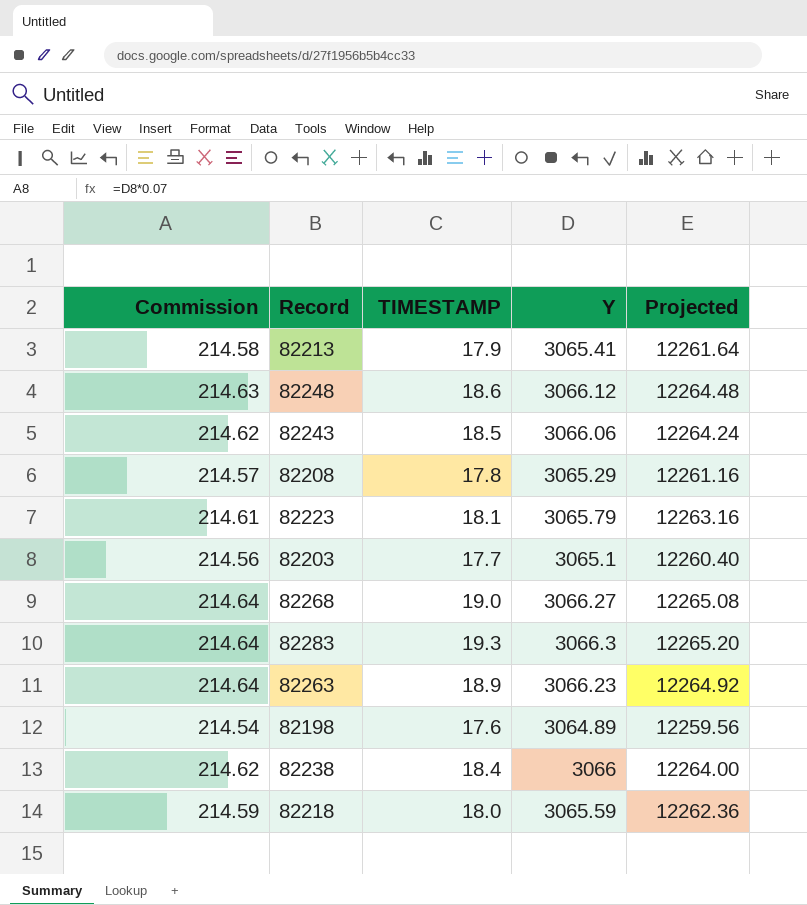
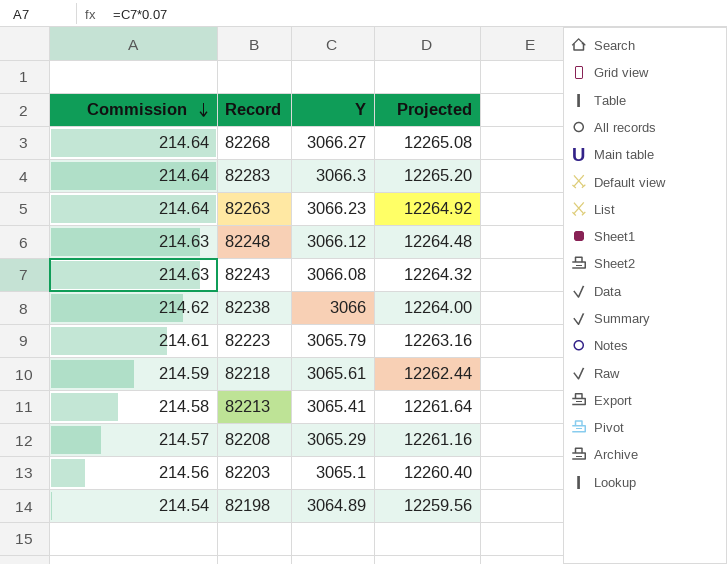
row order: none -> Commission descending
column TIMESTAMP | position: 3 -> none
82243 | Commission: 214.62 -> 214.63
82243 | Y: 3066.06 -> 3066.08
82243 | Projected: 12264.24 -> 12264.32
82218 | Y: 3065.59 -> 3065.61
82218 | Projected: 12262.36 -> 12262.44

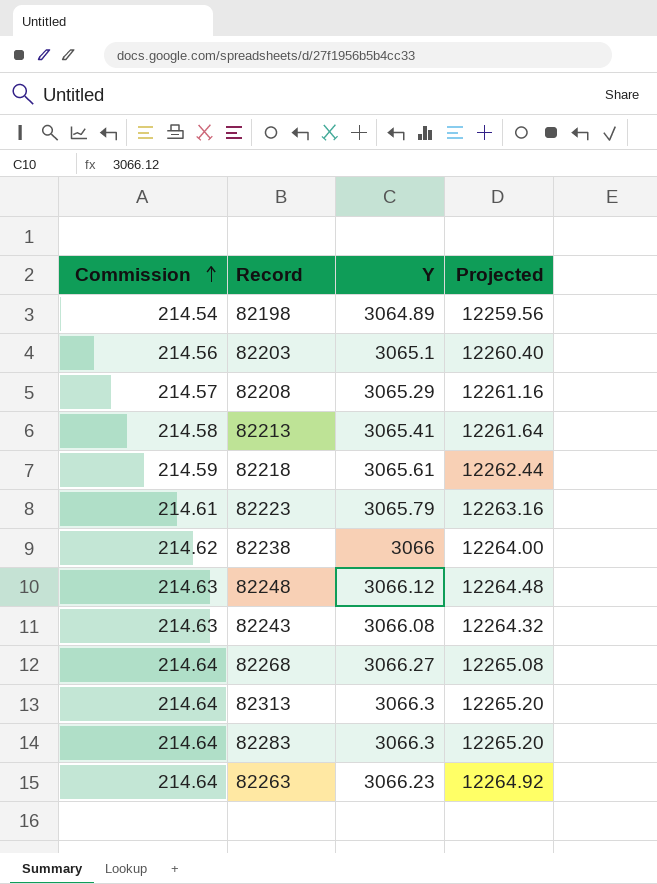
row order: Commission descending -> Commission ascending
row 82313: none -> 214.64 | 3066.3 | 12265.20

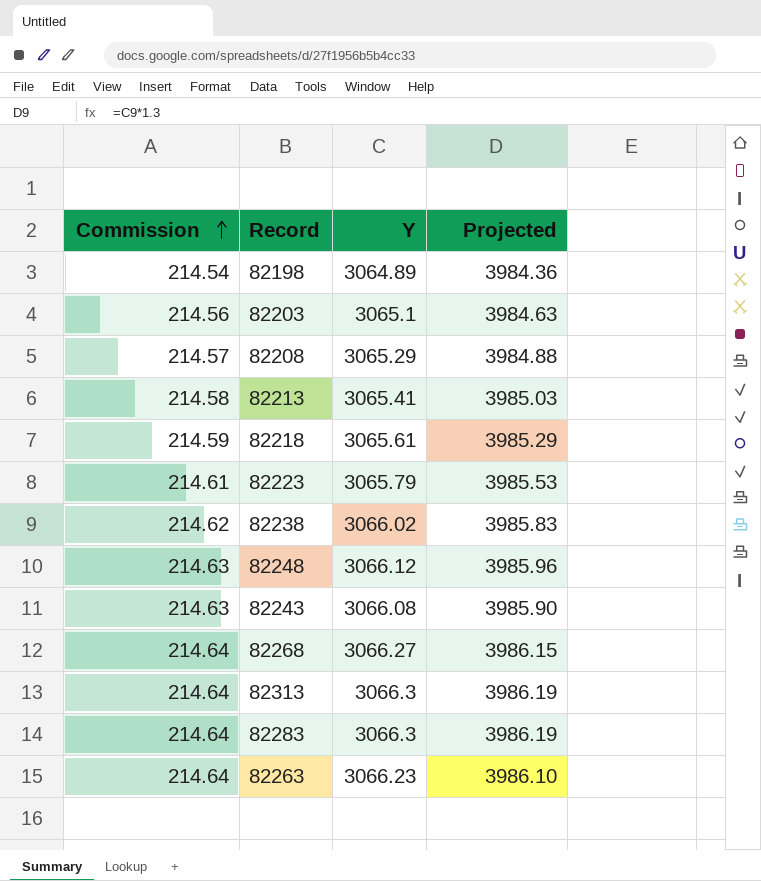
column Projected | formula: [Y] * 4 -> [Y] * 1.3
82238 | Y: 3066 -> 3066.02

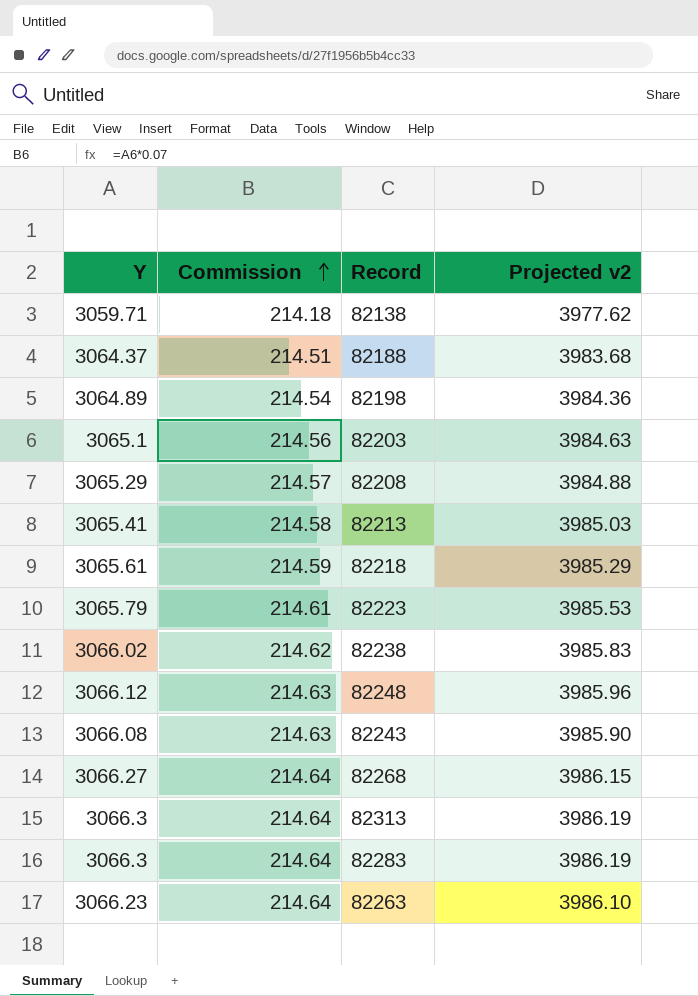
column Y | position: 3 -> 1
column name: Projected -> Projected v2
row 82138: none -> 3059.71 | 214.18 | 3977.62
row 82188: none -> 3064.37 | 214.51 | 3983.68

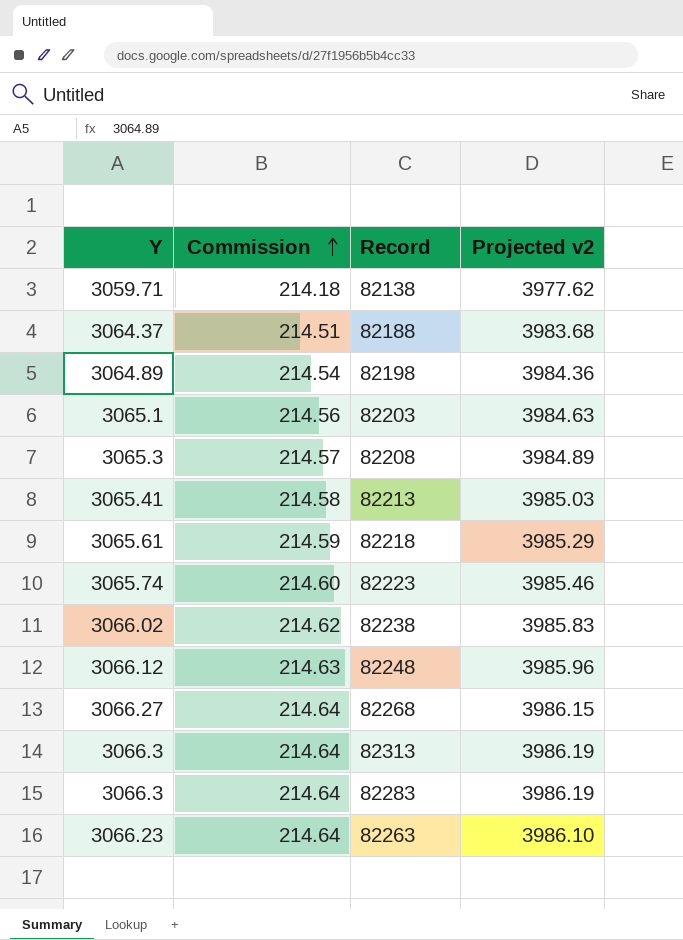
row 82243: 3066.08 | 214.63 | 3985.90 -> none
82208 | Y: 3065.29 -> 3065.3
82208 | Projected v2: 3984.88 -> 3984.89
82223 | Y: 3065.79 -> 3065.74
82223 | Commission: 214.61 -> 214.60
82223 | Projected v2: 3985.53 -> 3985.46

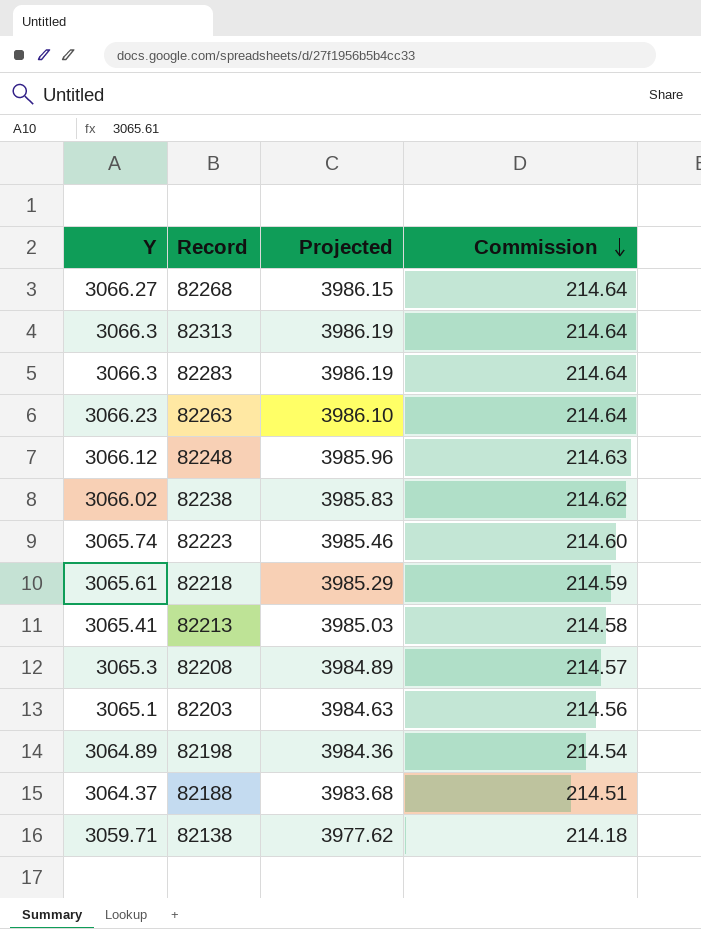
row order: Commission ascending -> Commission descending
column name: Projected v2 -> Projected
column Commission | position: 2 -> 4

